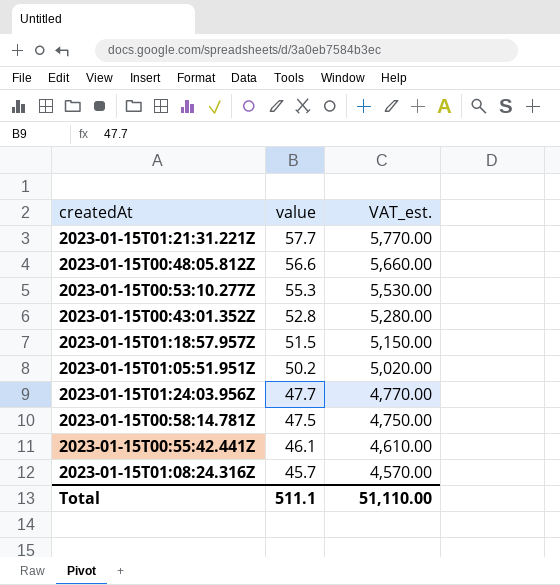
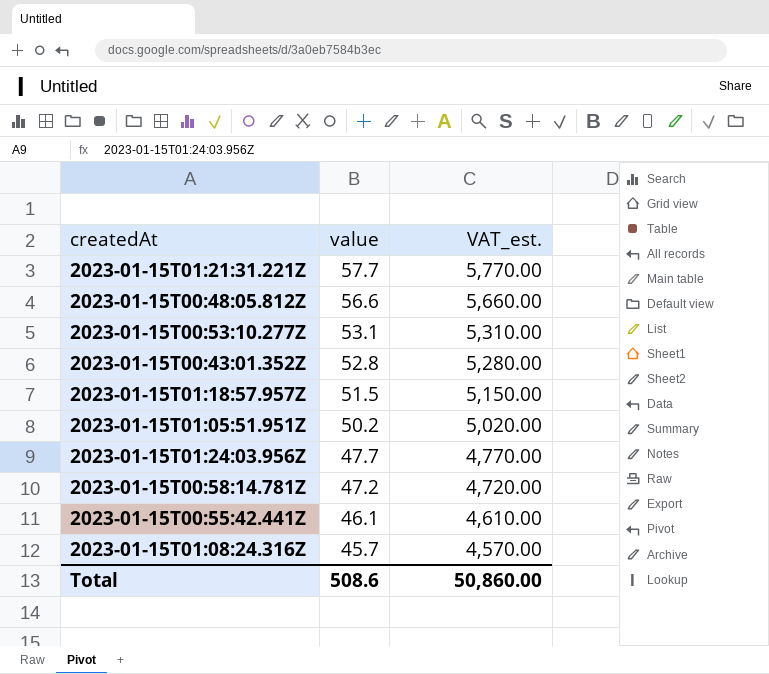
2023-01-15T00:53:10.277Z | value: 55.3 -> 53.1
2023-01-15T00:53:10.277Z | VAT_est.: 5,530.00 -> 5,310.00
2023-01-15T00:58:14.781Z | value: 47.5 -> 47.2
2023-01-15T00:58:14.781Z | VAT_est.: 4,750.00 -> 4,720.00
Total | value: 511.1 -> 508.6
Total | VAT_est.: 51,110.00 -> 50,860.00

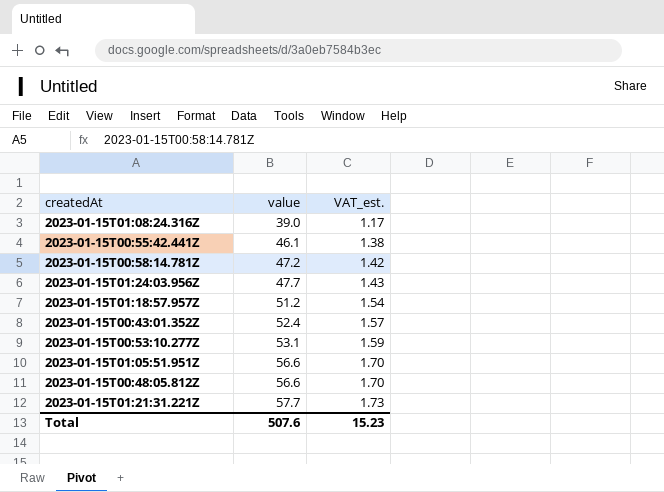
row order: value descending -> value ascending
column VAT_est. | formula: [value] * 100 -> [value] * 0.03
2023-01-15T01:08:24.316Z | value: 45.7 -> 39.0
2023-01-15T01:18:57.957Z | value: 51.5 -> 51.2
2023-01-15T00:43:01.352Z | value: 52.8 -> 52.4
2023-01-15T01:05:51.951Z | value: 50.2 -> 56.6
Total | value: 508.6 -> 507.6
Total | VAT_est.: 50,860.00 -> 15.23

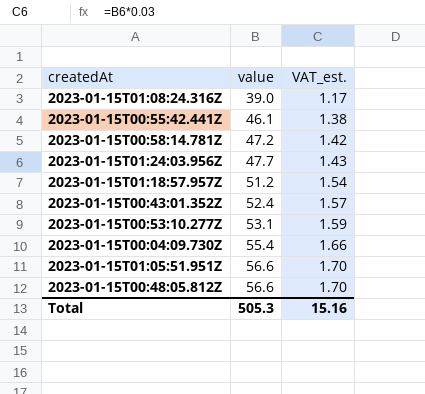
row 2023-01-15T01:21:31.221Z: 57.7 | 1.73 -> none
row 2023-01-15T00:04:09.730Z: none -> 55.4 | 1.66
Total | value: 507.6 -> 505.3
Total | VAT_est.: 15.23 -> 15.16

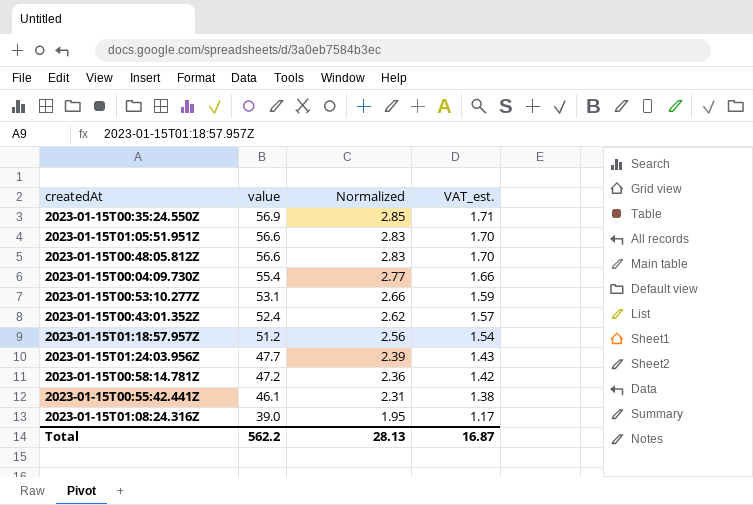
row order: value ascending -> value descending
column Normalized | formula: none -> [value] * 0.05
row 2023-01-15T00:35:24.550Z: none -> 56.9 | 2.85 | 1.71
Total | value: 505.3 -> 562.2
Total | VAT_est.: 15.16 -> 16.87

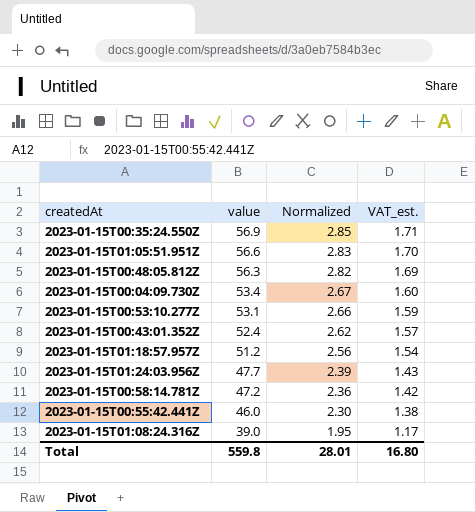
2023-01-15T00:48:05.812Z | value: 56.6 -> 56.3
2023-01-15T00:48:05.812Z | Normalized: 2.83 -> 2.82
2023-01-15T00:48:05.812Z | VAT_est.: 1.70 -> 1.69
2023-01-15T00:04:09.730Z | value: 55.4 -> 53.4
2023-01-15T00:04:09.730Z | Normalized: 2.77 -> 2.67
2023-01-15T00:04:09.730Z | VAT_est.: 1.66 -> 1.60
2023-01-15T00:55:42.441Z | value: 46.1 -> 46.0
2023-01-15T00:55:42.441Z | Normalized: 2.31 -> 2.30
Total | value: 562.2 -> 559.8
Total | Normalized: 28.13 -> 28.01
Total | VAT_est.: 16.87 -> 16.80

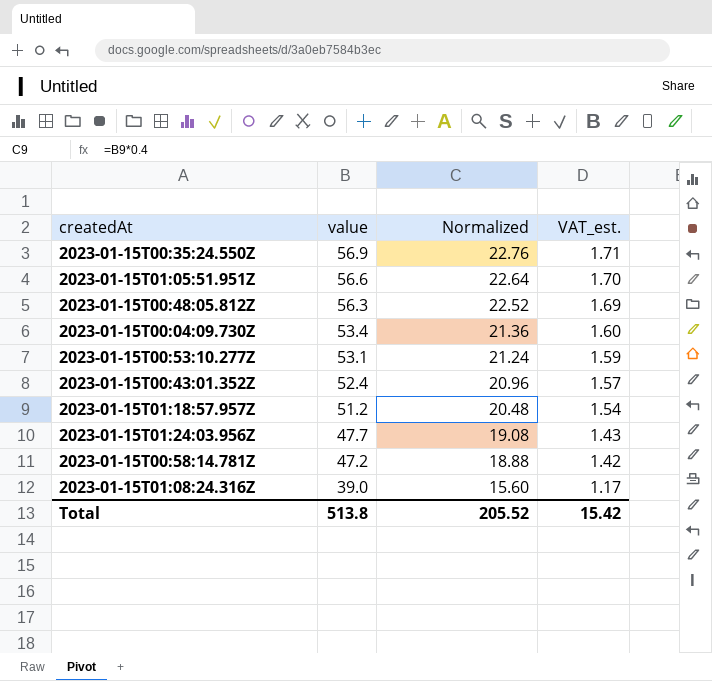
column Normalized | formula: [value] * 0.05 -> [value] * 0.4
row 2023-01-15T00:55:42.441Z: 46.0 | 2.30 | 1.38 -> none
Total | value: 559.8 -> 513.8
Total | Normalized: 28.01 -> 205.52
Total | VAT_est.: 16.80 -> 15.42

